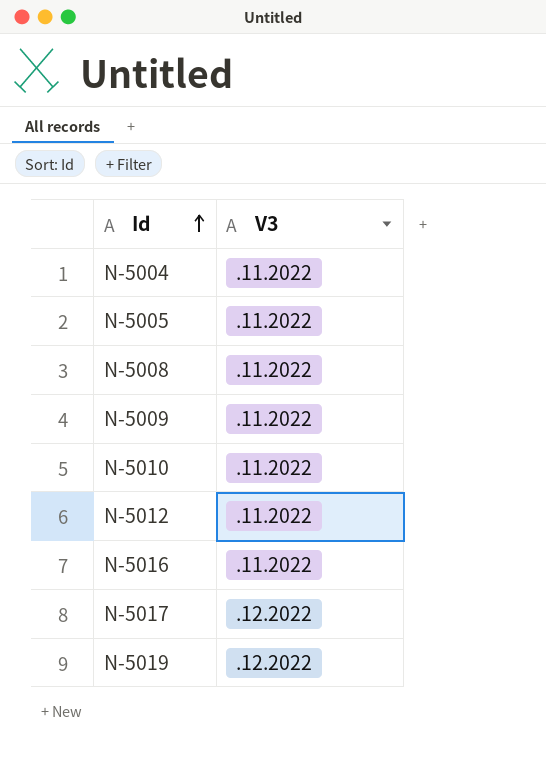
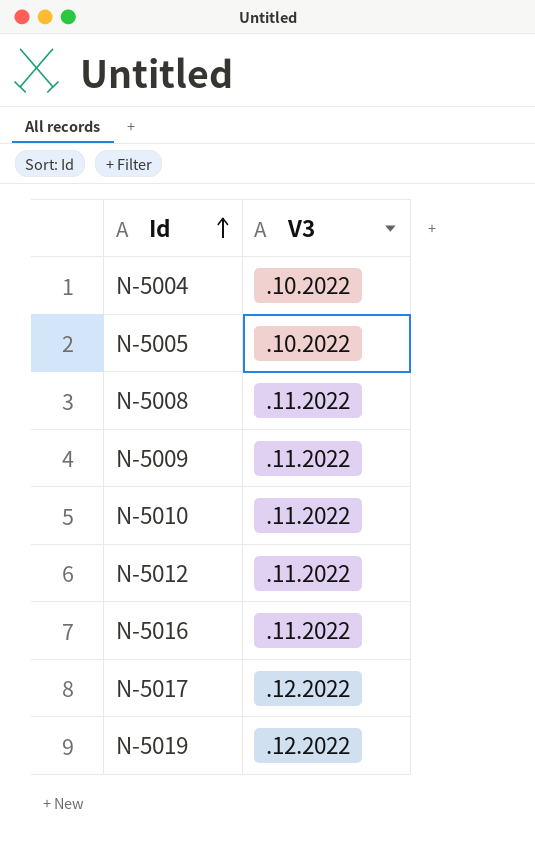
N-5004 | V3: .11.2022 -> .10.2022
N-5005 | V3: .11.2022 -> .10.2022

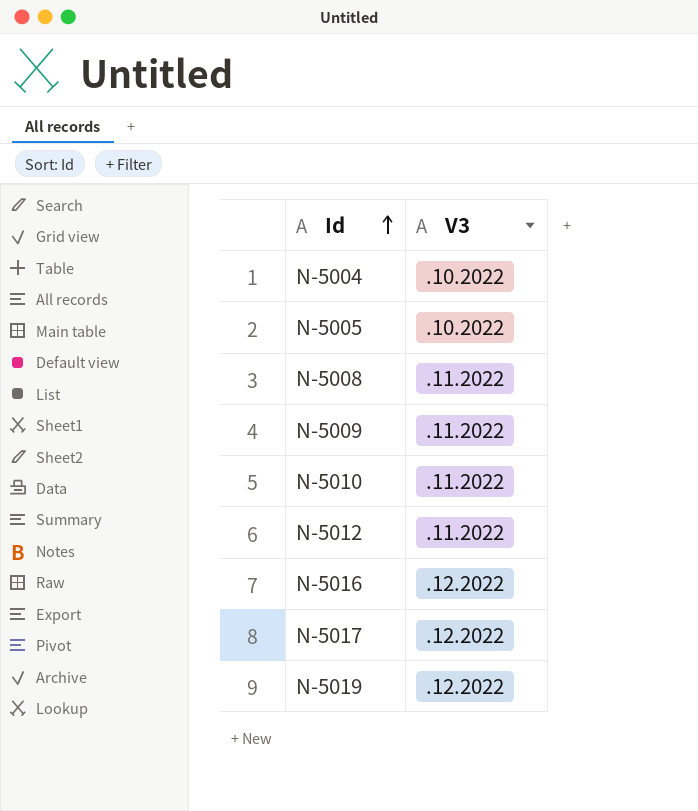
N-5016 | V3: .11.2022 -> .12.2022

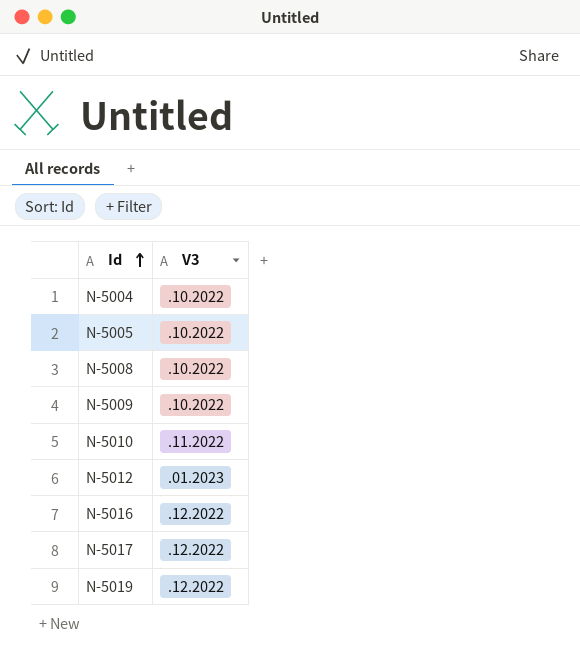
N-5008 | V3: .11.2022 -> .10.2022
N-5009 | V3: .11.2022 -> .10.2022
N-5012 | V3: .11.2022 -> .01.2023

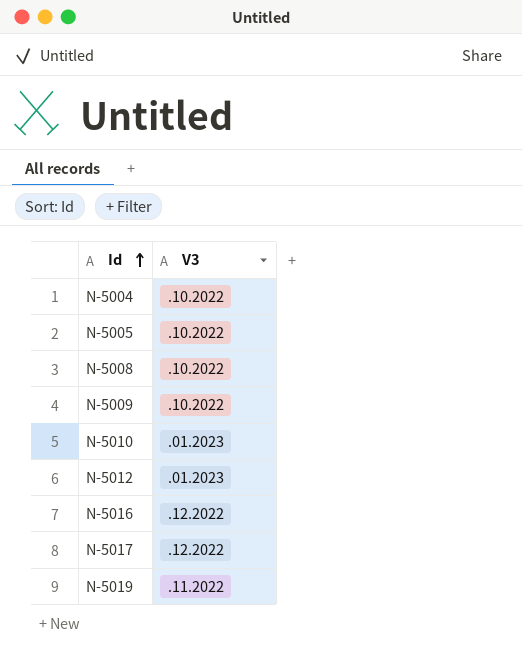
N-5010 | V3: .11.2022 -> .01.2023
N-5019 | V3: .12.2022 -> .11.2022

